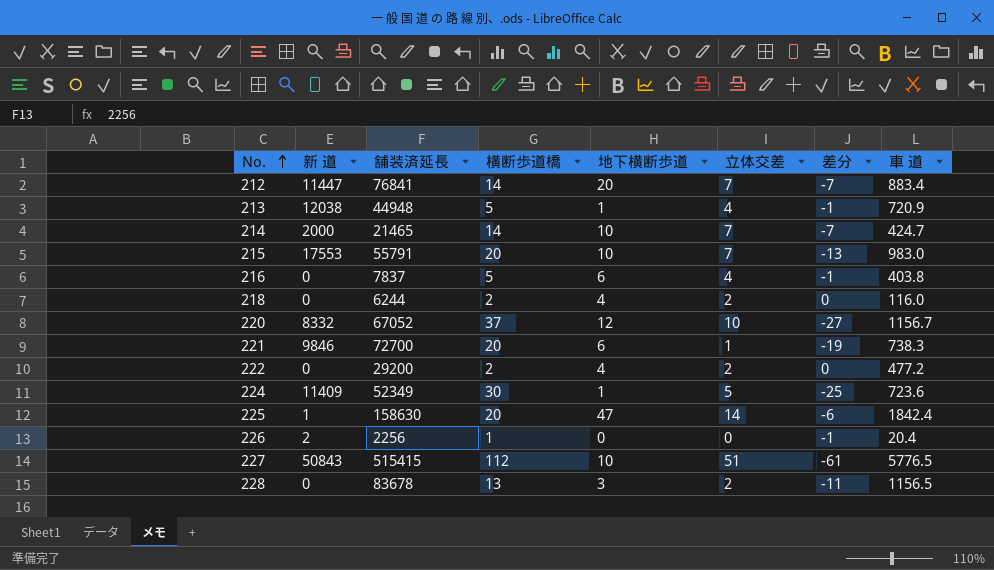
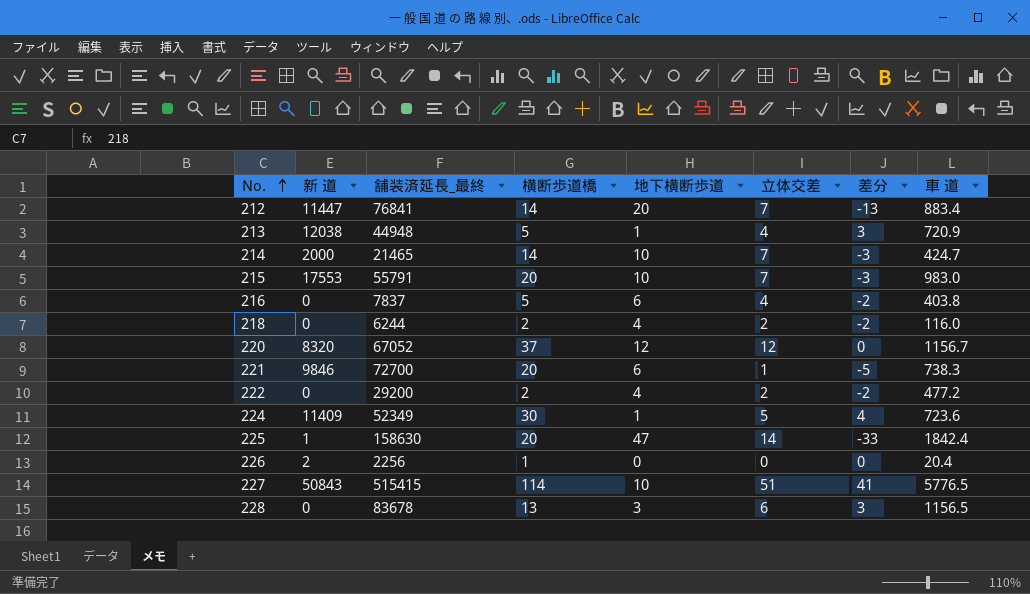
column name: 舗装済延長 -> 舗装済延長_最終
column 差分 | formula: [立体交差] - [横断歩道橋] -> [立体交差] - [地下横断歩道]
220 | 新 道: 8332 -> 8320
220 | 立体交差: 10 -> 12
227 | 横断歩道橋: 112 -> 114
228 | 立体交差: 2 -> 6

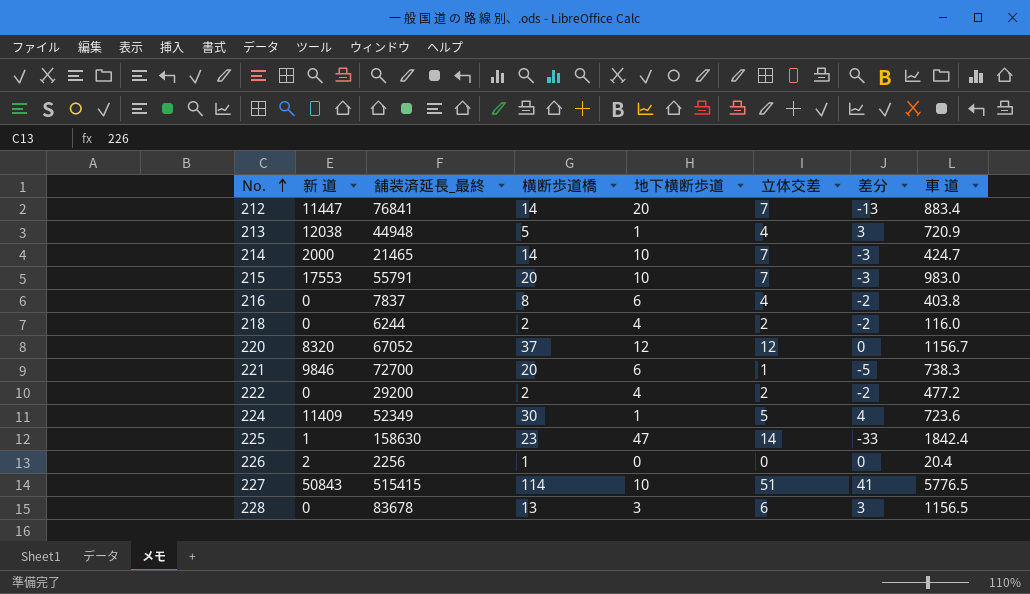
216 | 横断歩道橋: 5 -> 8
225 | 横断歩道橋: 20 -> 23

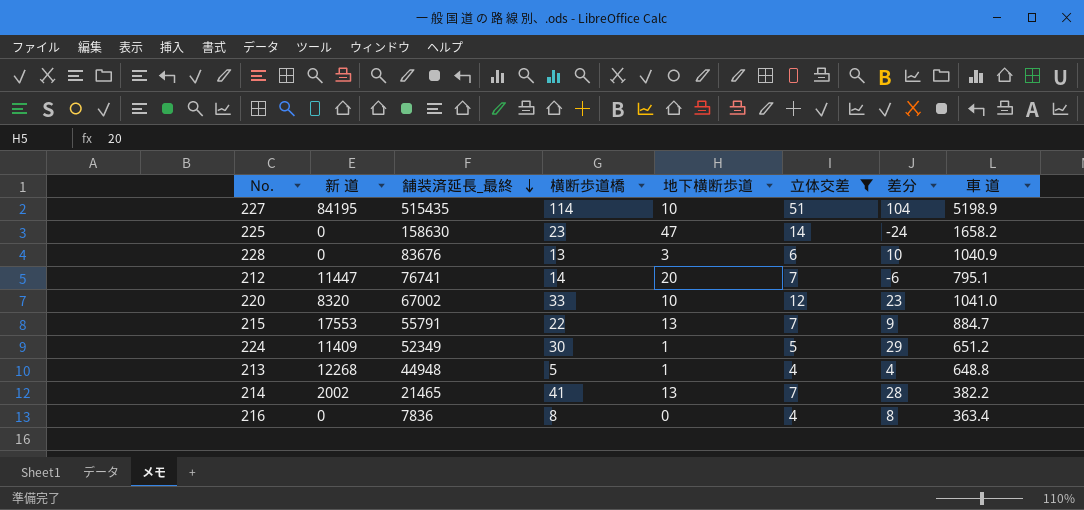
filter: none -> 立体交差 >= 4
row order: No. ascending -> 舗装済延長_最終 descending
column 差分 | formula: [立体交差] - [地下横断歩道] -> [横断歩道橋] - [地下横断歩道]
227 | 新 道: 50843 -> 84195
227 | 舗装済延長_最終: 515415 -> 515435
227 | 車 道: 5776.5 -> 5198.9
225 | 新 道: 1 -> 0
225 | 車 道: 1842.4 -> 1658.2
228 | 舗装済延長_最終: 83678 -> 83676
228 | 車 道: 1156.5 -> 1040.9
212 | 舗装済延長_最終: 76841 -> 76741
212 | 車 道: 883.4 -> 795.1
220 | 舗装済延長_最終: 67052 -> 67002
220 | 横断歩道橋: 37 -> 33
220 | 地下横断歩道: 12 -> 10
220 | 車 道: 1156.7 -> 1041.0
215 | 横断歩道橋: 20 -> 22
215 | 地下横断歩道: 10 -> 13
215 | 車 道: 983.0 -> 884.7
224 | 車 道: 723.6 -> 651.2
213 | 新 道: 12038 -> 12268
213 | 車 道: 720.9 -> 648.8
214 | 新 道: 2000 -> 2002
214 | 横断歩道橋: 14 -> 41
214 | 地下横断歩道: 10 -> 13
214 | 車 道: 424.7 -> 382.2
216 | 舗装済延長_最終: 7837 -> 7836
216 | 地下横断歩道: 6 -> 0
216 | 車 道: 403.8 -> 363.4

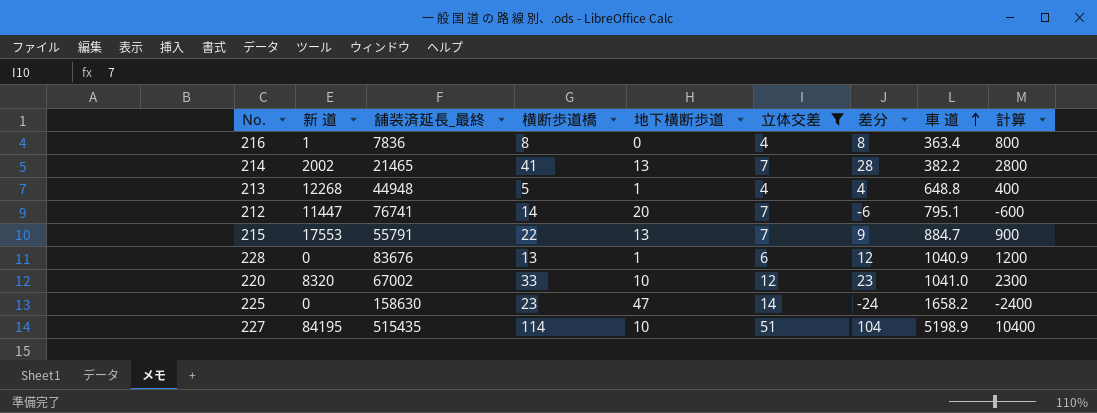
row order: 舗装済延長_最終 descending -> 車 道 ascending
column 計算 | formula: none -> [差分] * 100
row 224: 11409 | 52349 | 30 | 1 | 5 | 29 | 651.2 -> none
216 | 新 道: 0 -> 1
228 | 地下横断歩道: 3 -> 1
228 | 差分: 10 -> 12

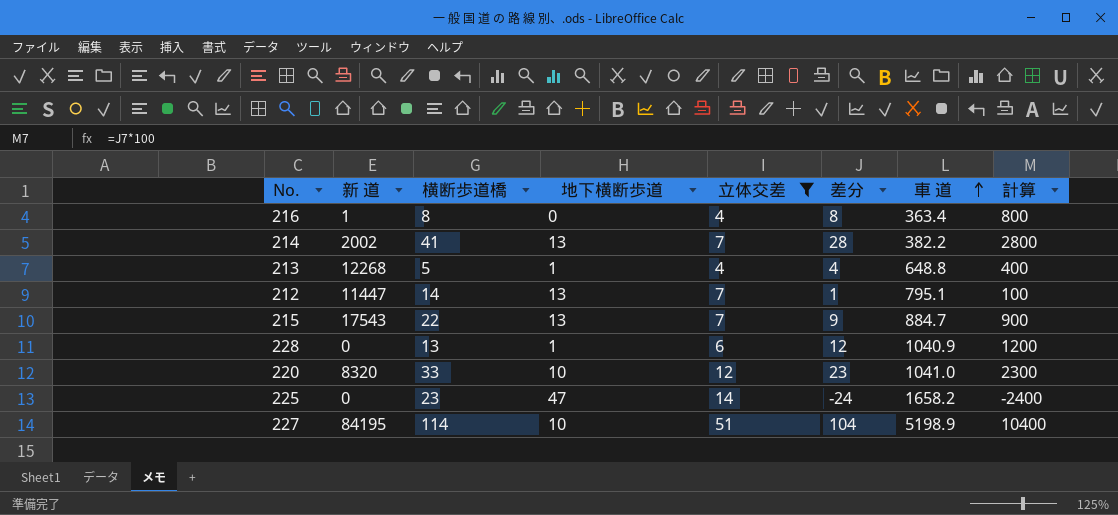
column 舗装済延長_最終 | position: 3 -> none
212 | 地下横断歩道: 20 -> 13
212 | 差分: -6 -> 1
212 | 計算: -600 -> 100
215 | 新 道: 17553 -> 17543

